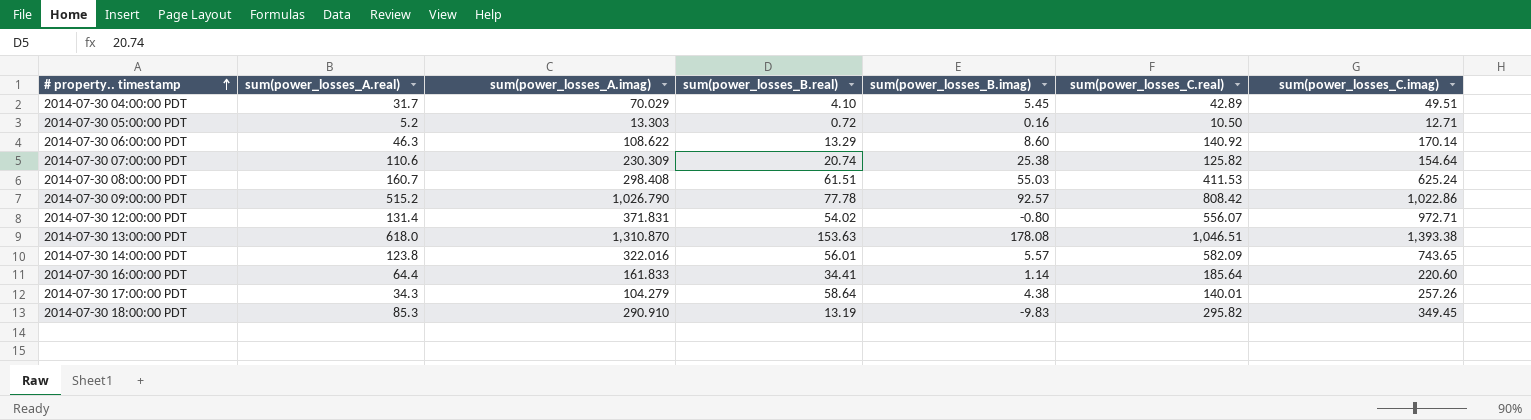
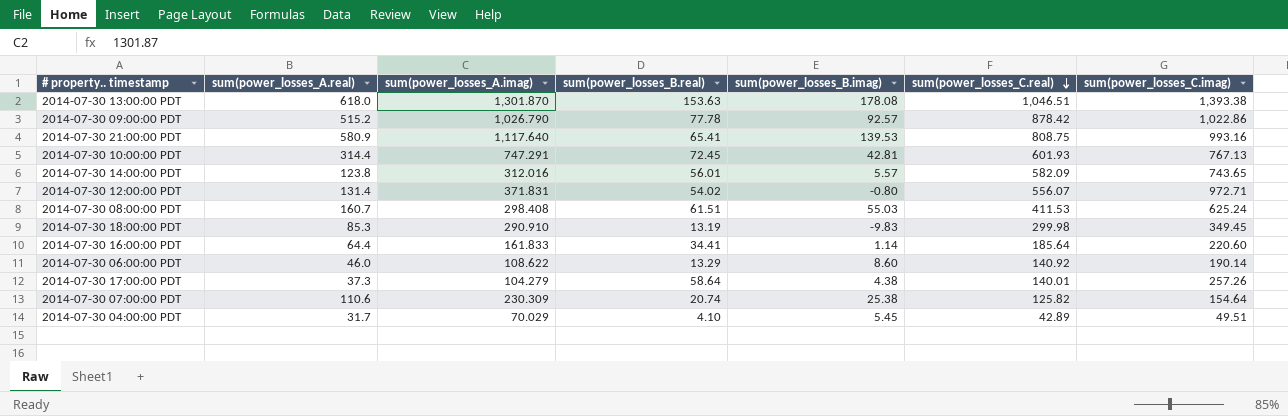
row order: # property.. timestamp ascending -> sum(power_losses_C.real) descending
row 2014-07-30 05:00:00 PDT: 5.2 | 13.303 | 0.72 | 0.16 | 10.50 | 12.71 -> none
2014-07-30 13:00:00 PDT | sum(power_losses_A.imag): 1,310.870 -> 1,301.870
2014-07-30 09:00:00 PDT | sum(power_losses_C.real): 808.42 -> 878.42
row 2014-07-30 21:00:00 PDT: none -> 580.9 | 1,117.640 | 65.41 | 139.53 | 808.75 | 993.16
row 2014-07-30 10:00:00 PDT: none -> 314.4 | 747.291 | 72.45 | 42.81 | 601.93 | 767.13
2014-07-30 14:00:00 PDT | sum(power_losses_A.imag): 322.016 -> 312.016
2014-07-30 18:00:00 PDT | sum(power_losses_C.real): 295.82 -> 299.98
2014-07-30 06:00:00 PDT | sum(power_losses_A.real): 46.3 -> 46.0
2014-07-30 06:00:00 PDT | sum(power_losses_C.imag): 170.14 -> 190.14
2014-07-30 17:00:00 PDT | sum(power_losses_A.real): 34.3 -> 37.3

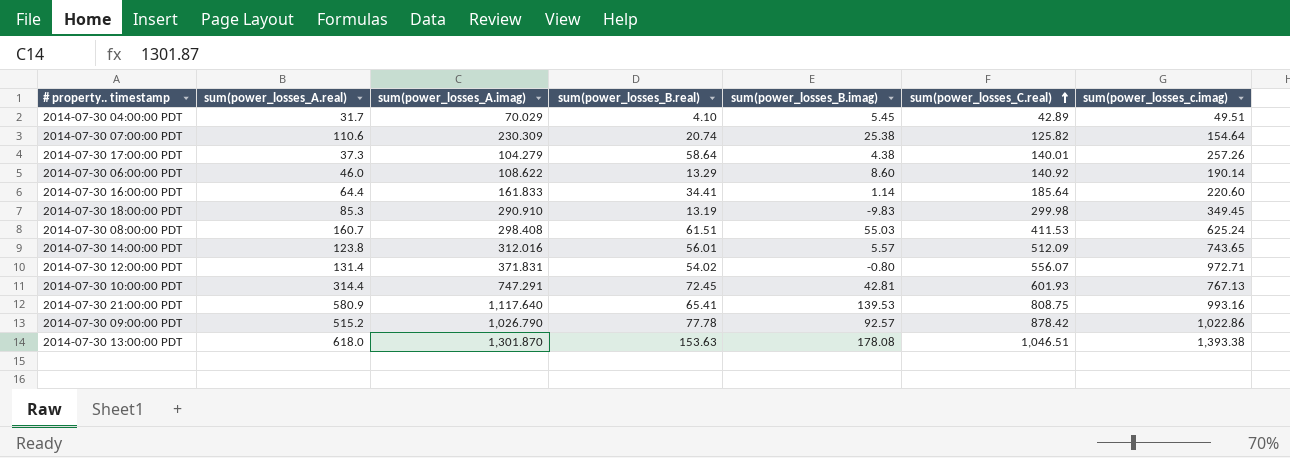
row order: sum(power_losses_C.real) descending -> sum(power_losses_C.real) ascending
column name: sum(power_losses_C.imag) -> sum(power_losses_c.imag)
2014-07-30 14:00:00 PDT | sum(power_losses_C.real): 582.09 -> 512.09

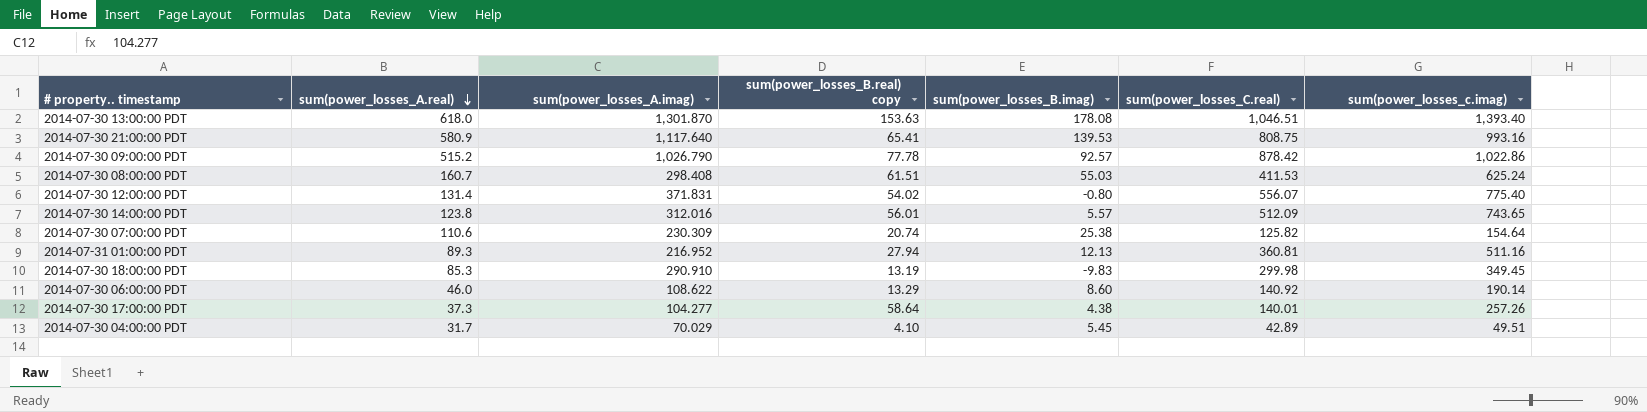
row order: sum(power_losses_C.real) ascending -> sum(power_losses_A.real) descending
column name: sum(power_losses_B.real) -> sum(power_losses_B.real) copy
row 2014-07-30 16:00:00 PDT: 64.4 | 161.833 | 34.41 | 1.14 | 185.64 | 220.60 -> none
row 2014-07-30 10:00:00 PDT: 314.4 | 747.291 | 72.45 | 42.81 | 601.93 | 767.13 -> none
2014-07-30 13:00:00 PDT | sum(power_losses_c.imag): 1,393.38 -> 1,393.40
2014-07-30 12:00:00 PDT | sum(power_losses_c.imag): 972.71 -> 775.40
row 2014-07-31 01:00:00 PDT: none -> 89.3 | 216.952 | 27.94 | 12.13 | 360.81 | 511.16
2014-07-30 17:00:00 PDT | sum(power_losses_A.imag): 104.279 -> 104.277

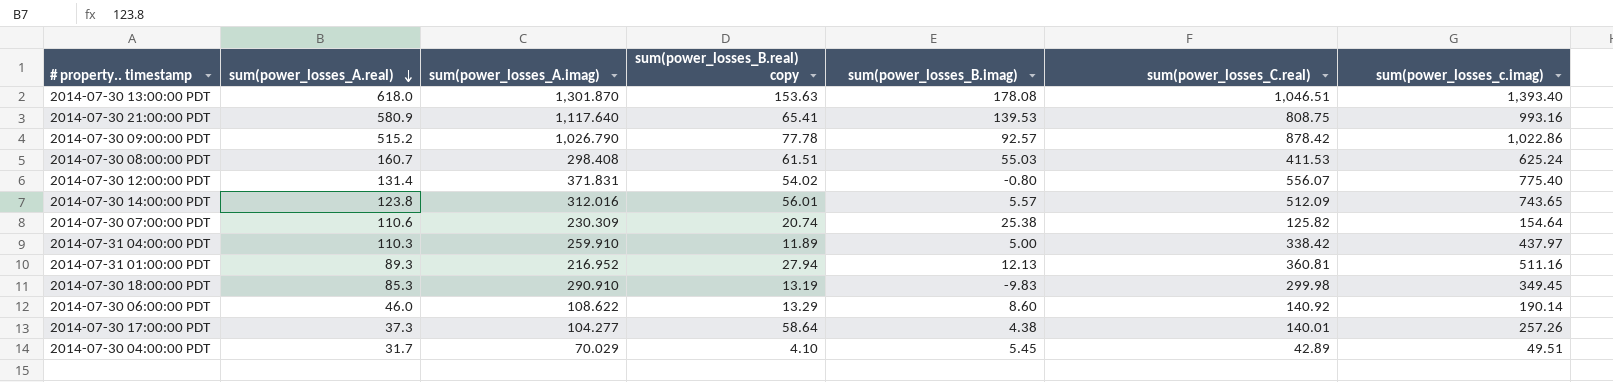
row 2014-07-31 04:00:00 PDT: none -> 110.3 | 259.910 | 11.89 | 5.00 | 338.42 | 437.97

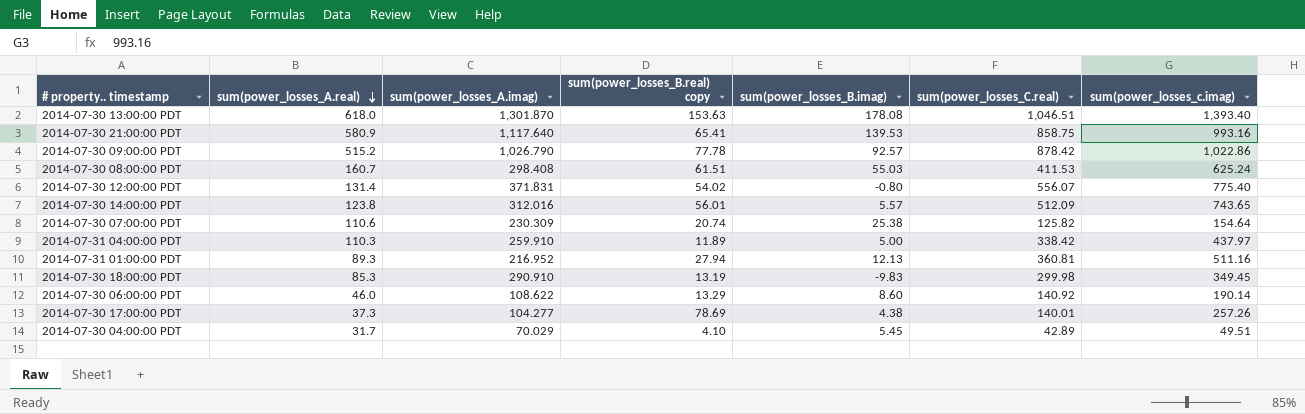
2014-07-30 21:00:00 PDT | sum(power_losses_C.real): 808.75 -> 858.75
2014-07-30 17:00:00 PDT | sum(power_losses_B.real) copy: 58.64 -> 78.69

